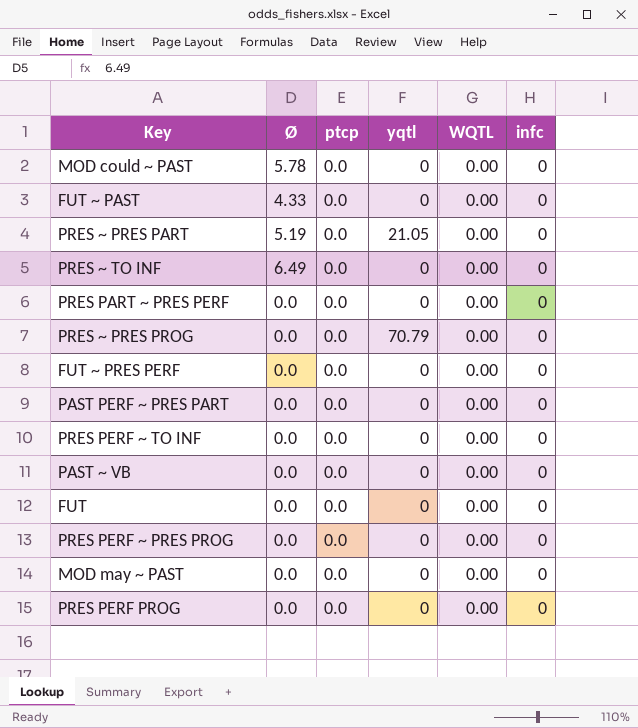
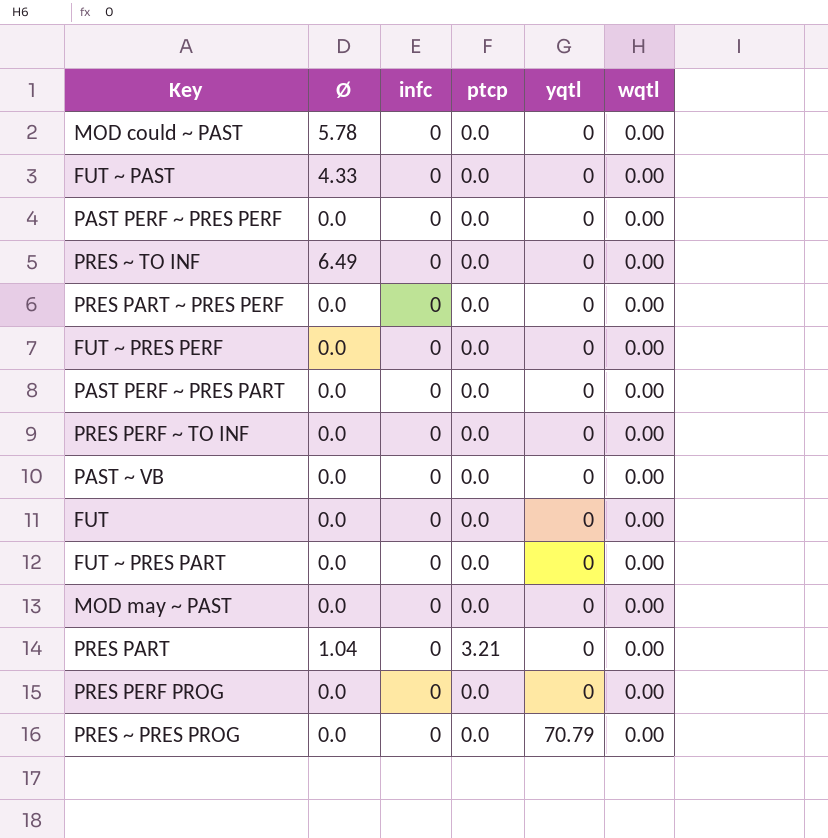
row order: none -> yqtl ascending
column infc | position: 6 -> 3
column name: WQTL -> wqtl
row PRES ~ PRES PART: 5.19 | 0.0 | 21.05 | 0.00 | 0 -> none
row PRES PERF ~ PRES PROG: 0.0 | 0.0 | 0 | 0.00 | 0 -> none
row PAST PERF ~ PRES PERF: none -> 0.0 | 0 | 0.0 | 0 | 0.00
row FUT ~ PRES PART: none -> 0.0 | 0 | 0.0 | 0 | 0.00
row PRES PART: none -> 1.04 | 0 | 3.21 | 0 | 0.00

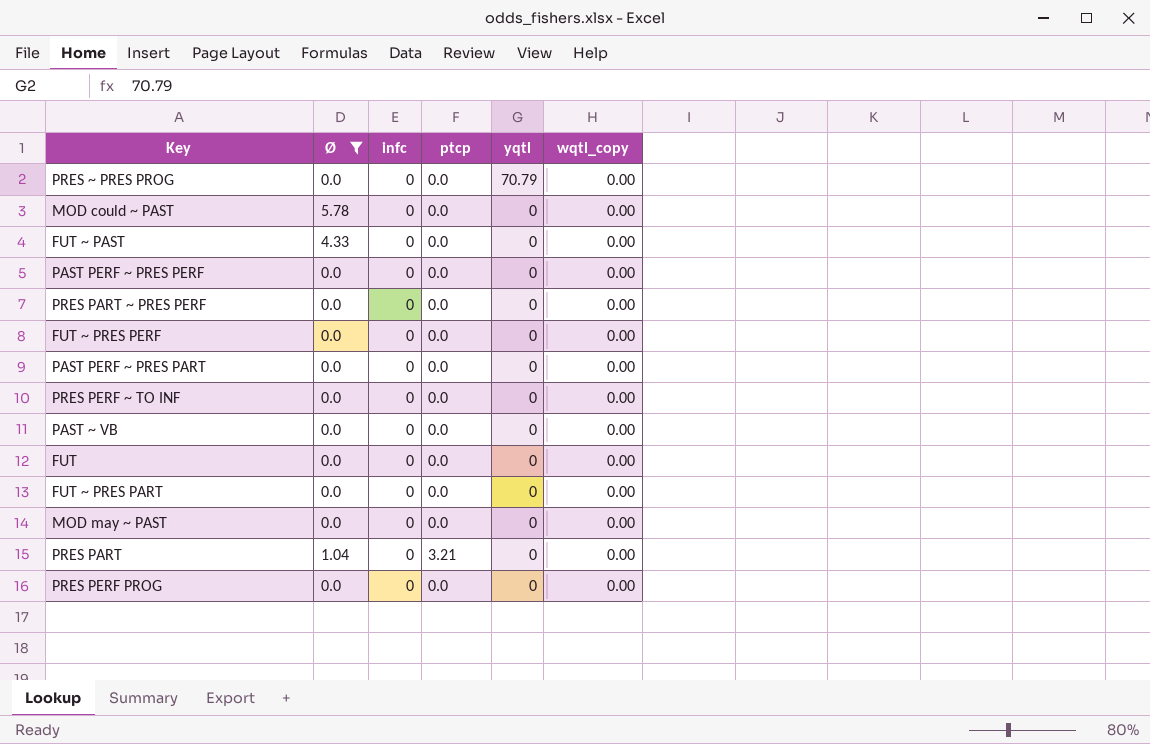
filter: none -> Ø != 6.49
row order: yqtl ascending -> yqtl descending
column name: wqtl -> wqtl_copy

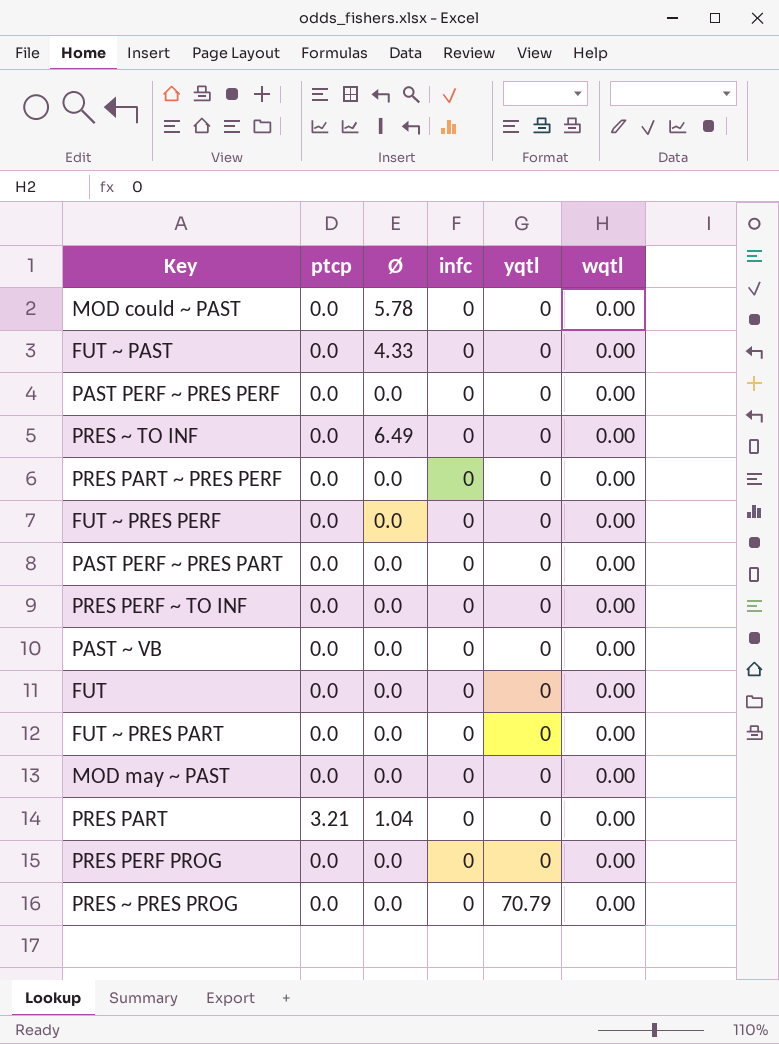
filter: Ø != 6.49 -> none
row order: yqtl descending -> yqtl ascending
column ptcp | position: 4 -> 2
column name: wqtl_copy -> wqtl

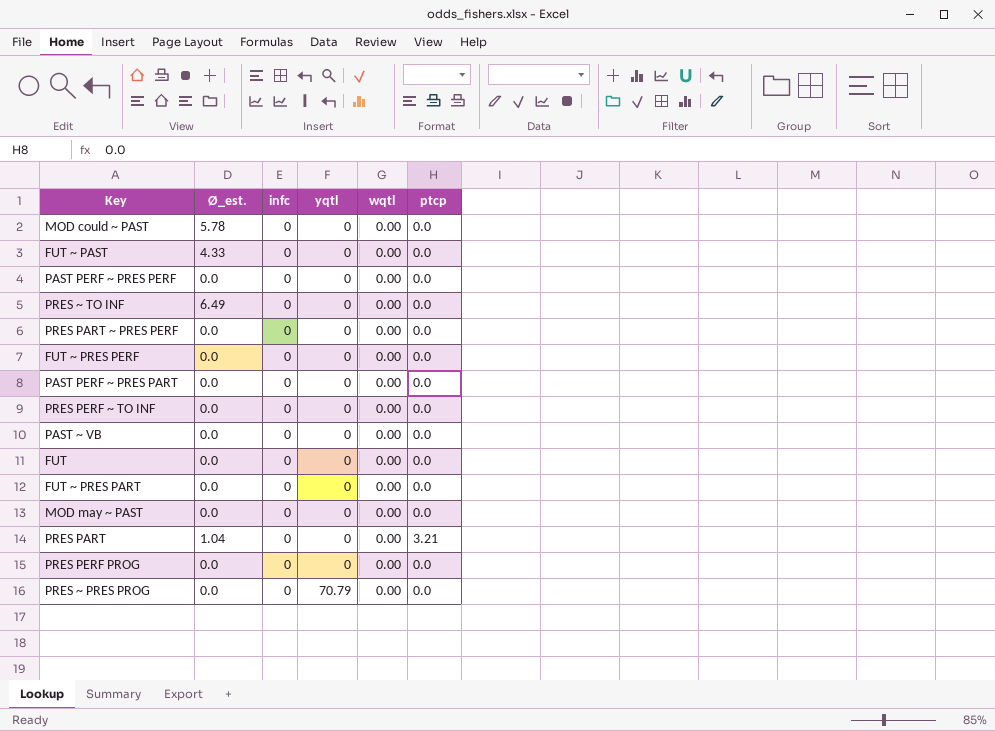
column name: Ø -> Ø_est.
column ptcp | position: 2 -> 6

